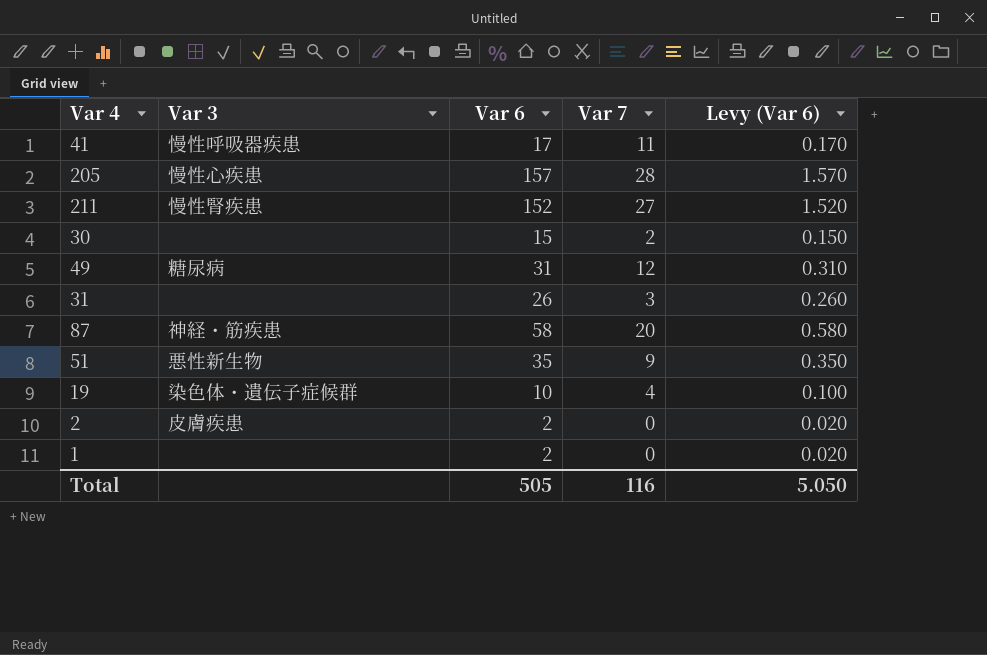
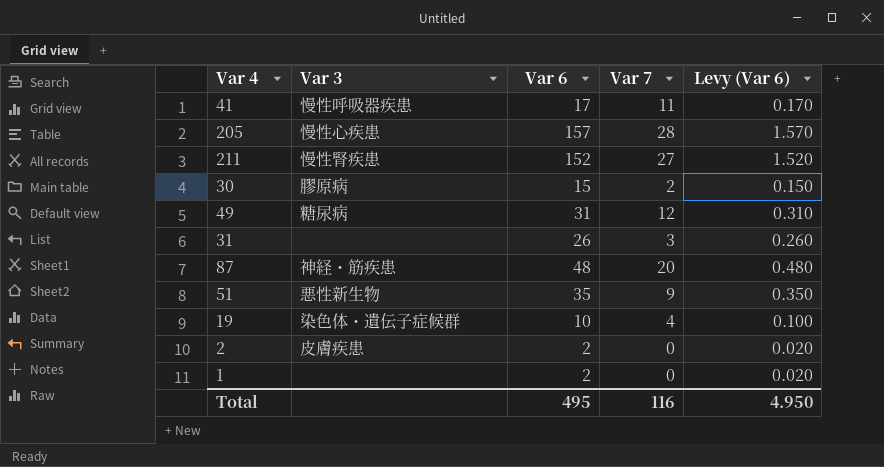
30 | Var 3: none -> 膠原病
87 | Var 6: 58 -> 48
87 | Levy (Var 6): 0.580 -> 0.480
Total | Var 6: 505 -> 495
Total | Levy (Var 6): 5.050 -> 4.950

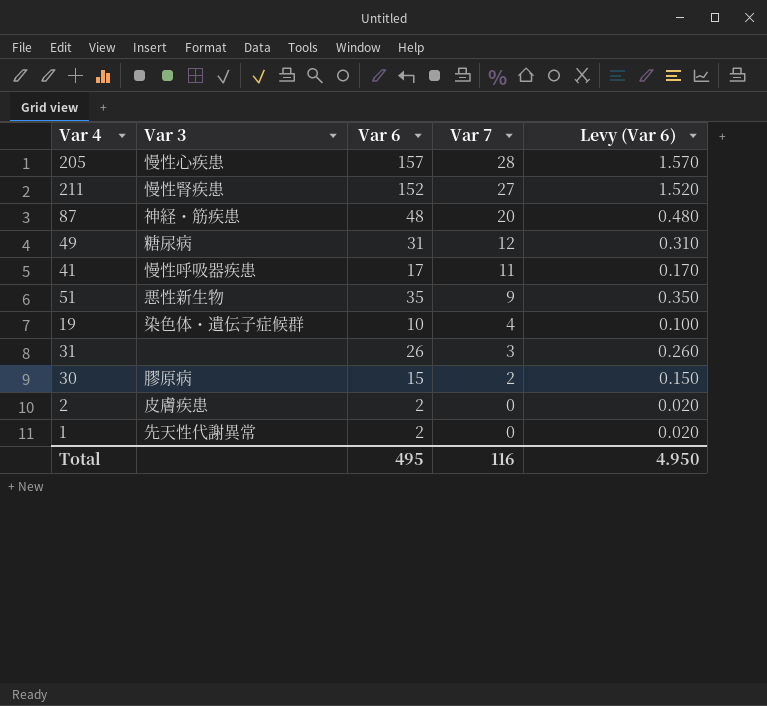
row order: none -> Var 7 descending
1 | Var 3: none -> 先天性代謝異常

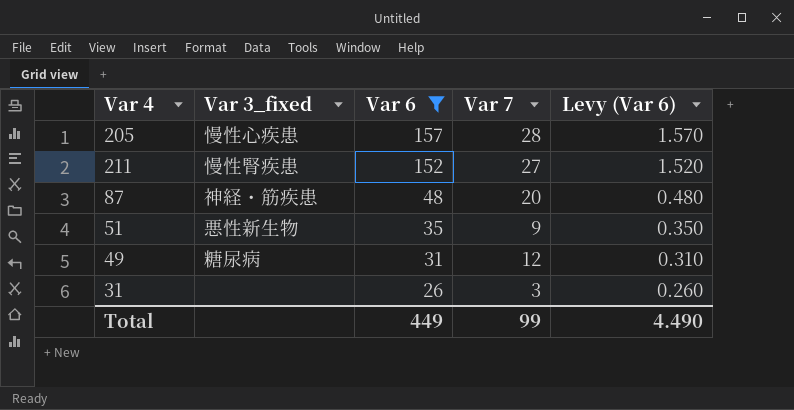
filter: none -> Var 6 >= 26
row order: Var 7 descending -> Var 6 descending
column name: Var 3 -> Var 3_fixed
Total | Var 6: 495 -> 449
Total | Var 7: 116 -> 99
Total | Levy (Var 6): 4.950 -> 4.490

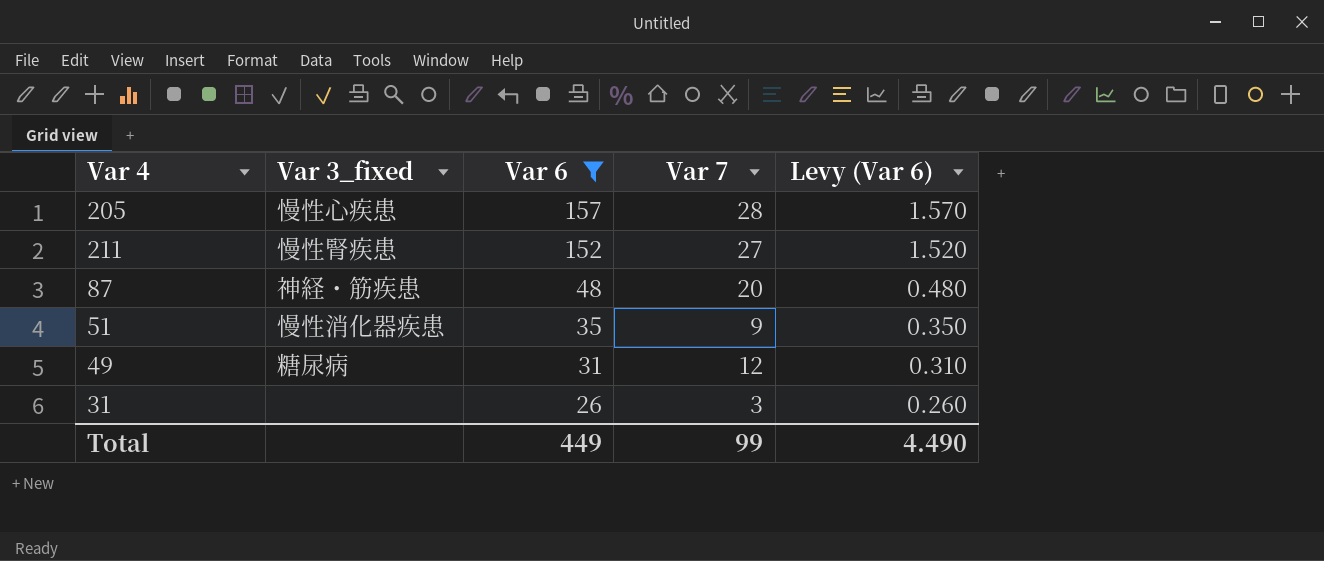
51 | Var 3_fixed: 悪性新生物 -> 慢性消化器疾患

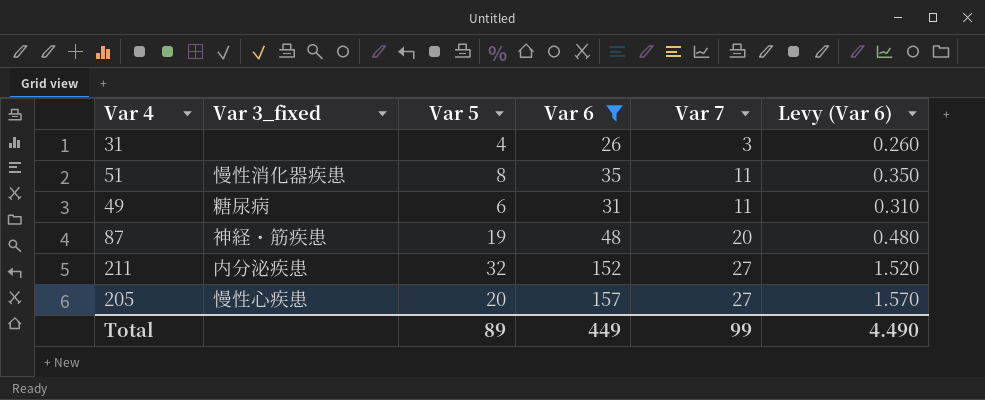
row order: Var 6 descending -> Var 7 ascending
column Var 5 | position: none -> 3
51 | Var 7: 9 -> 11
49 | Var 7: 12 -> 11
211 | Var 3_fixed: 慢性腎疾患 -> 内分泌疾患
205 | Var 7: 28 -> 27

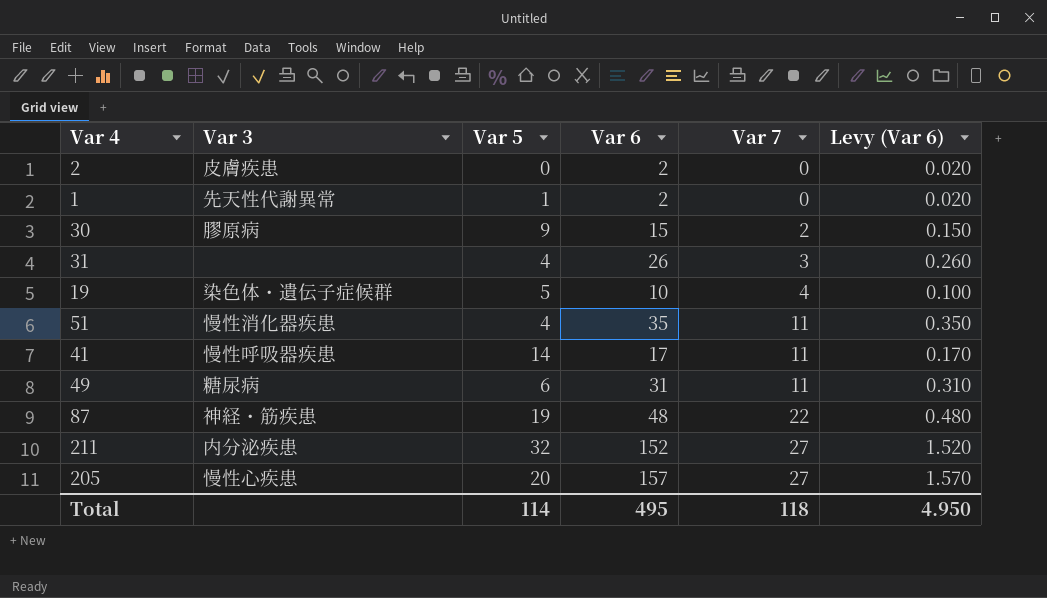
filter: Var 6 >= 26 -> none
column name: Var 3_fixed -> Var 3
51 | Var 5: 8 -> 4
87 | Var 7: 20 -> 22
Total | Var 5: 89 -> 114
Total | Var 6: 449 -> 495
Total | Var 7: 99 -> 118
Total | Levy (Var 6): 4.490 -> 4.950

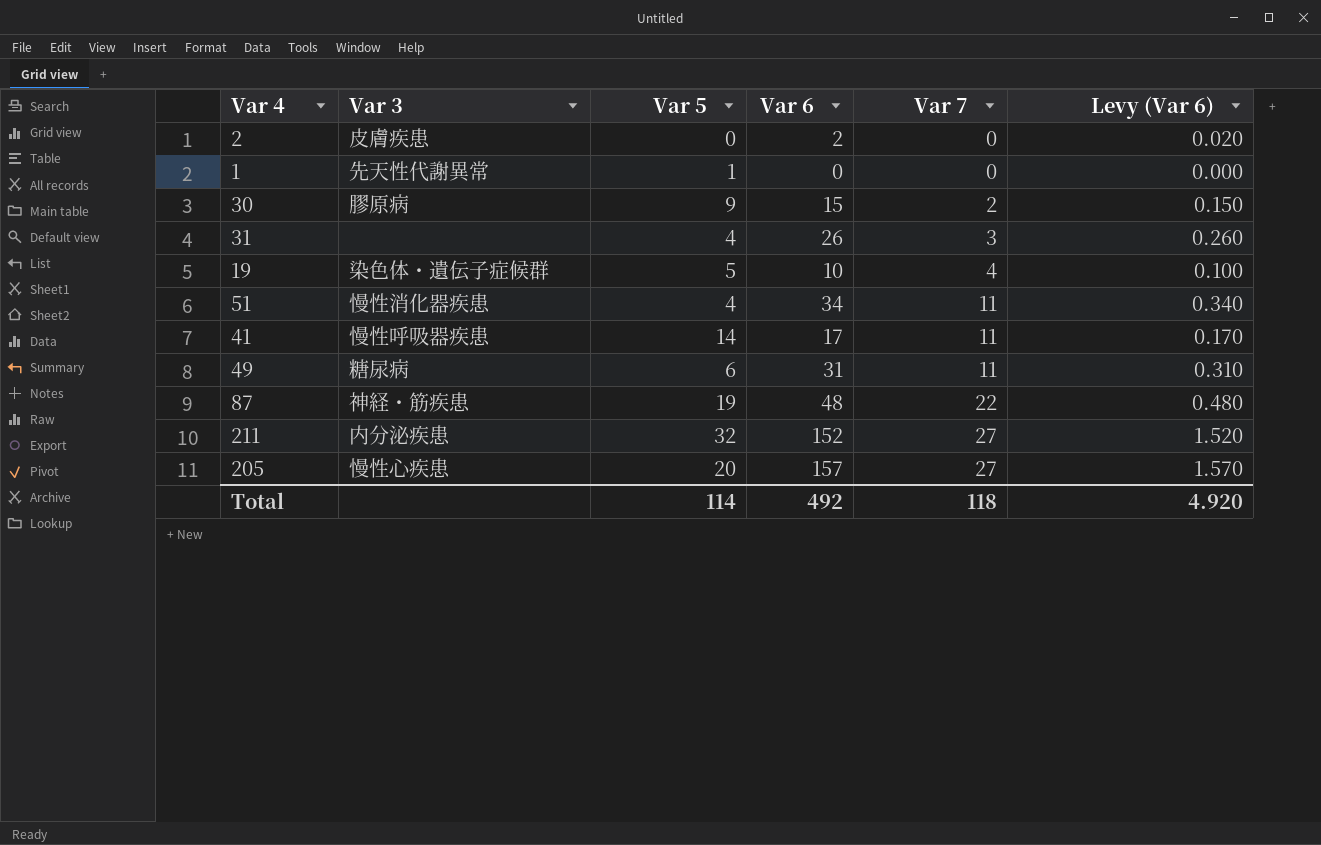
1 | Var 6: 2 -> 0
1 | Levy (Var 6): 0.020 -> 0.000
51 | Var 6: 35 -> 34
51 | Levy (Var 6): 0.350 -> 0.340
Total | Var 6: 495 -> 492
Total | Levy (Var 6): 4.950 -> 4.920

